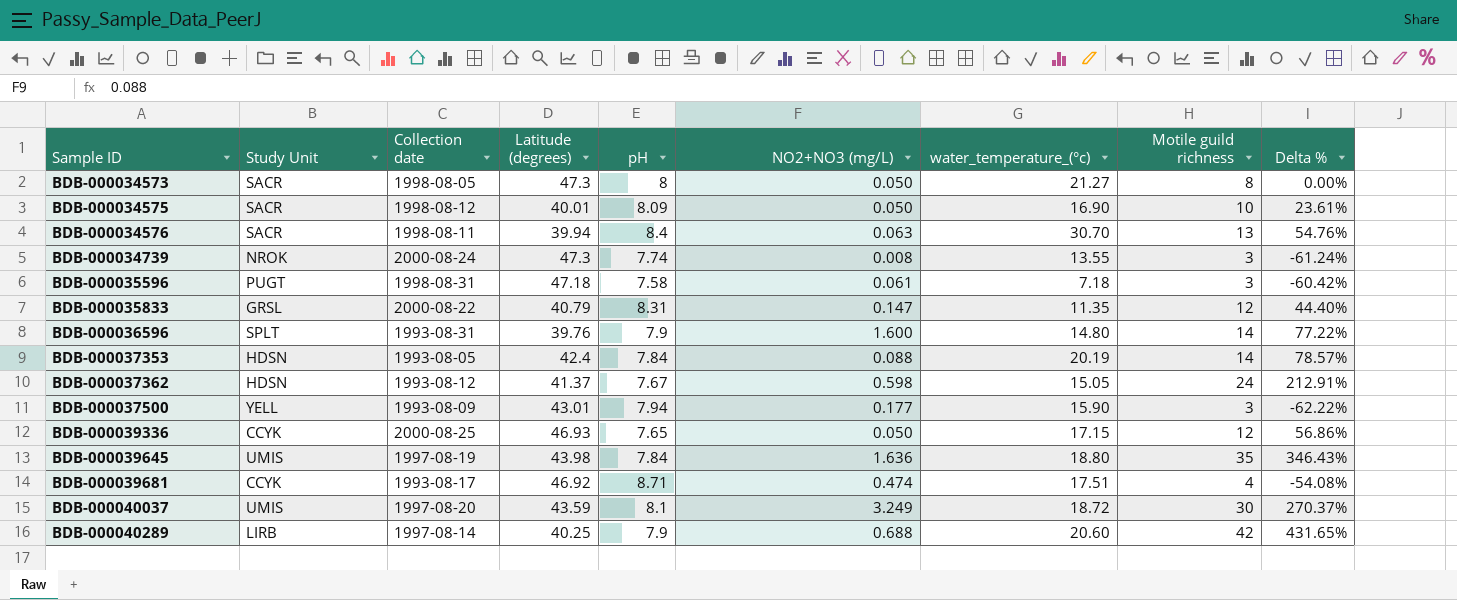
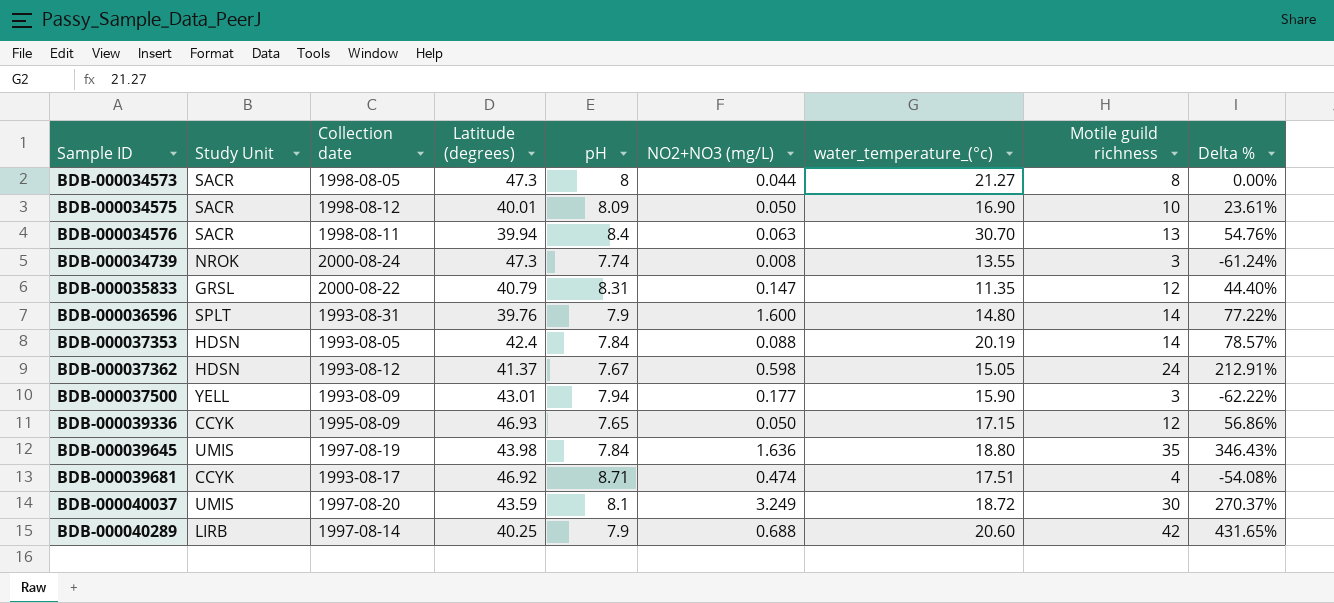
row BDB-000035596: PUGT | 1998-08-31 | 47.18 | 7.58 | 0.061 | 7.18 | 3 | -60.42% -> none
BDB-000034573 | NO2+NO3 (mg/L): 0.050 -> 0.044
BDB-000039336 | Collection date: 2000-08-25 -> 1995-08-09

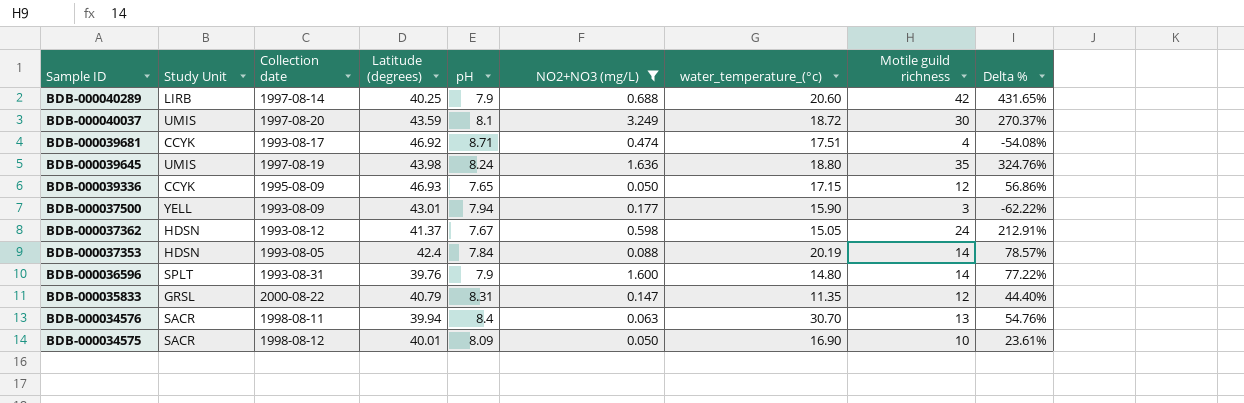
filter: none -> NO2+NO3 (mg/L) >= 0.050
row order: Sample ID ascending -> Sample ID descending
BDB-000039645 | pH: 7.84 -> 8.24
BDB-000039645 | Delta %: 346.43% -> 324.76%

